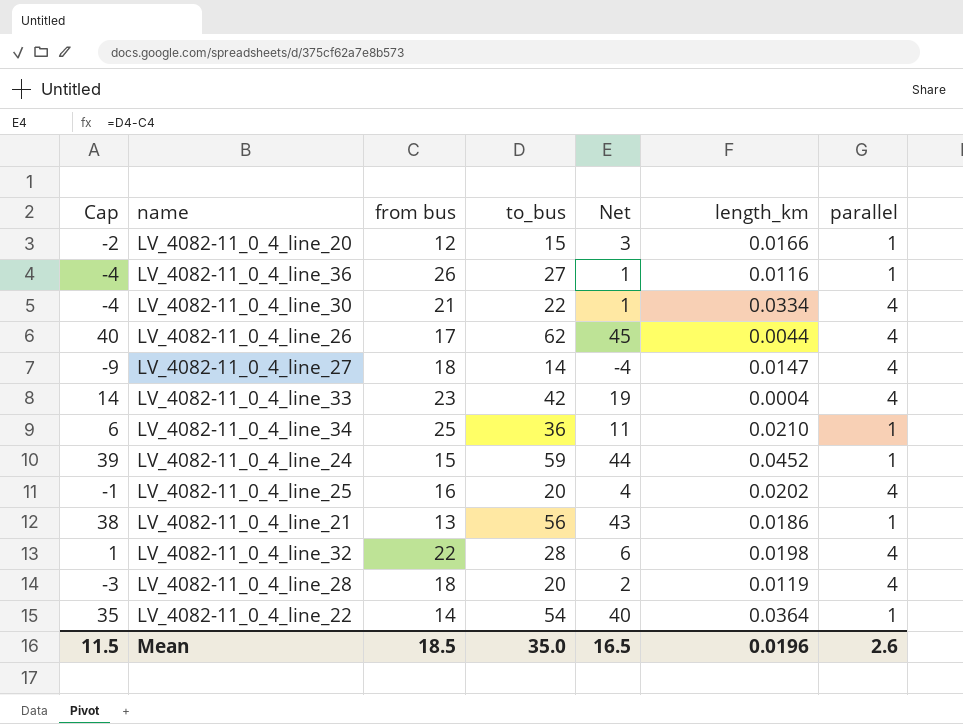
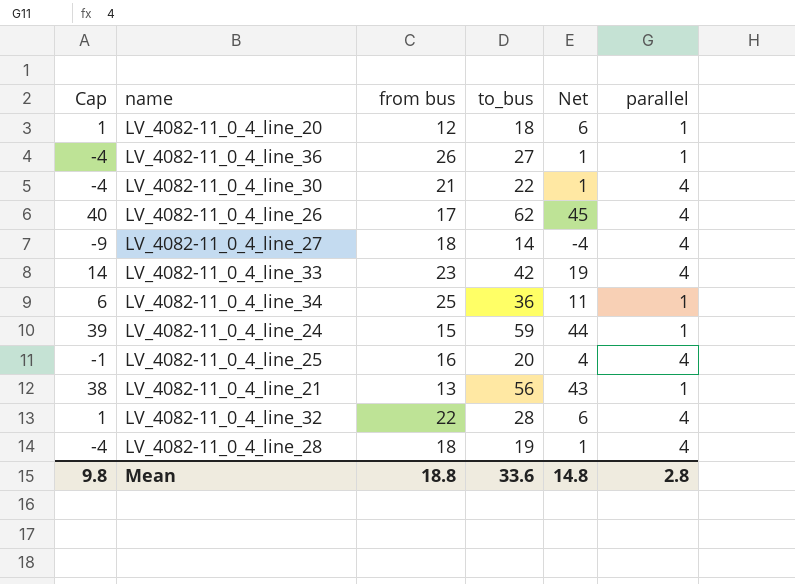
column length_km | position: 6 -> none
row LV_4082-11_0_4_line_22: 35 | 14 | 54 | 40 | 0.0364 | 1 -> none
LV_4082-11_0_4_line_20 | Cap: -2 -> 1
LV_4082-11_0_4_line_20 | to_bus: 15 -> 18
LV_4082-11_0_4_line_20 | Net: 3 -> 6
LV_4082-11_0_4_line_28 | Cap: -3 -> -4
LV_4082-11_0_4_line_28 | to_bus: 20 -> 19
LV_4082-11_0_4_line_28 | Net: 2 -> 1
Mean | Cap: 11.5 -> 9.8
Mean | from bus: 18.5 -> 18.8
Mean | to_bus: 35.0 -> 33.6
Mean | Net: 16.5 -> 14.8
Mean | parallel: 2.6 -> 2.8

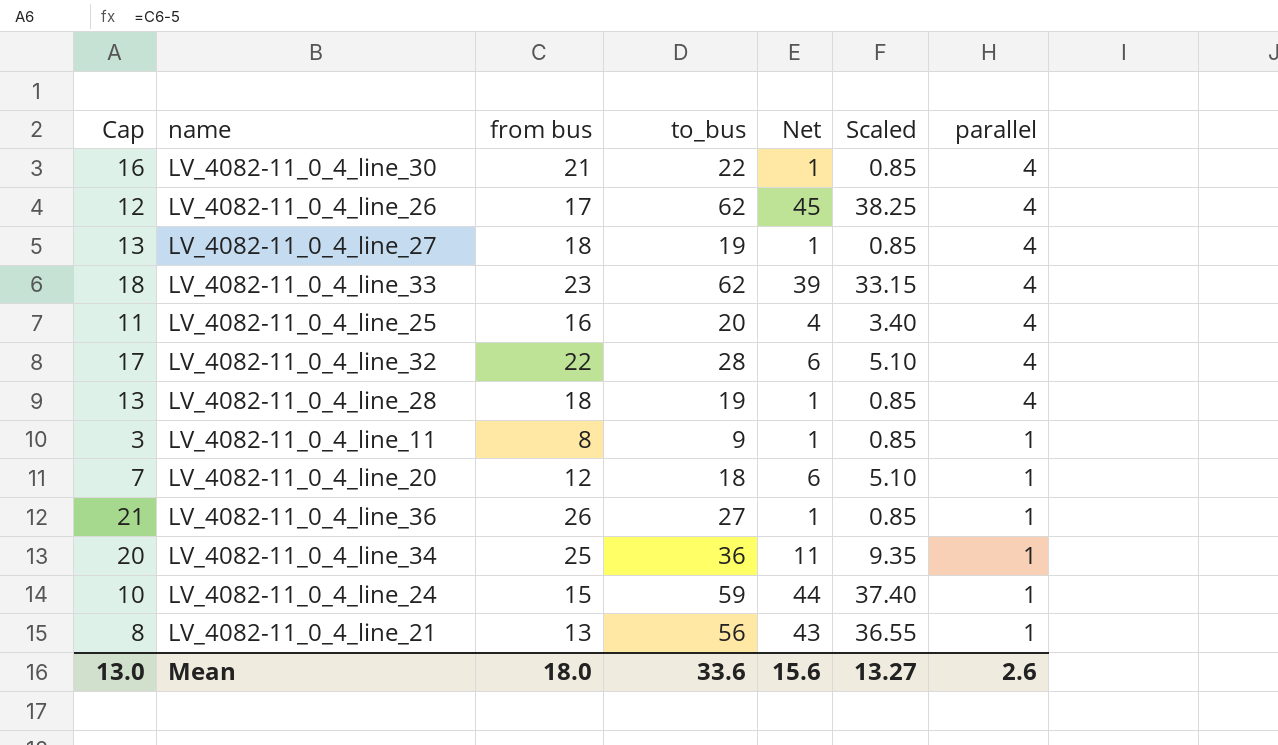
row order: none -> parallel descending
column Cap | formula: [Net] - 5 -> [from bus] - 5
column Scaled | formula: none -> [Net] * 0.85
LV_4082-11_0_4_line_27 | to_bus: 14 -> 19
LV_4082-11_0_4_line_27 | Net: -4 -> 1
LV_4082-11_0_4_line_33 | to_bus: 42 -> 62
LV_4082-11_0_4_line_33 | Net: 19 -> 39
row LV_4082-11_0_4_line_11: none -> 3 | 8 | 9 | 1 | 0.85 | 1
Mean | Cap: 9.8 -> 13.0
Mean | from bus: 18.8 -> 18.0
Mean | Net: 14.8 -> 15.6
Mean | parallel: 2.8 -> 2.6

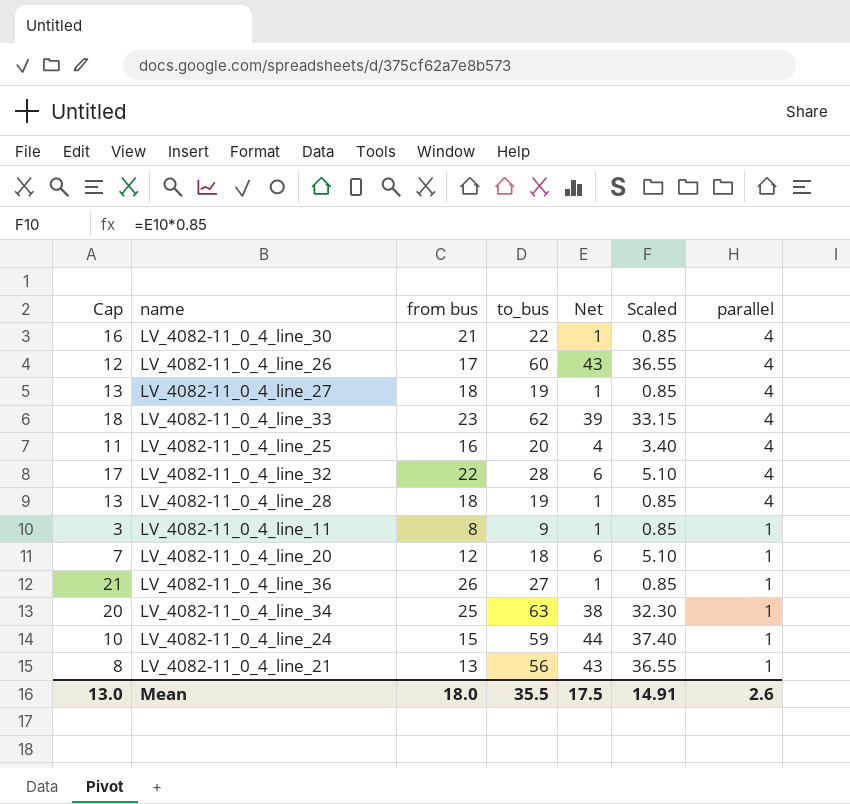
LV_4082-11_0_4_line_26 | to_bus: 62 -> 60
LV_4082-11_0_4_line_26 | Net: 45 -> 43
LV_4082-11_0_4_line_26 | Scaled: 38.25 -> 36.55
LV_4082-11_0_4_line_34 | to_bus: 36 -> 63
LV_4082-11_0_4_line_34 | Net: 11 -> 38
LV_4082-11_0_4_line_34 | Scaled: 9.35 -> 32.30
Mean | to_bus: 33.6 -> 35.5
Mean | Net: 15.6 -> 17.5
Mean | Scaled: 13.27 -> 14.91

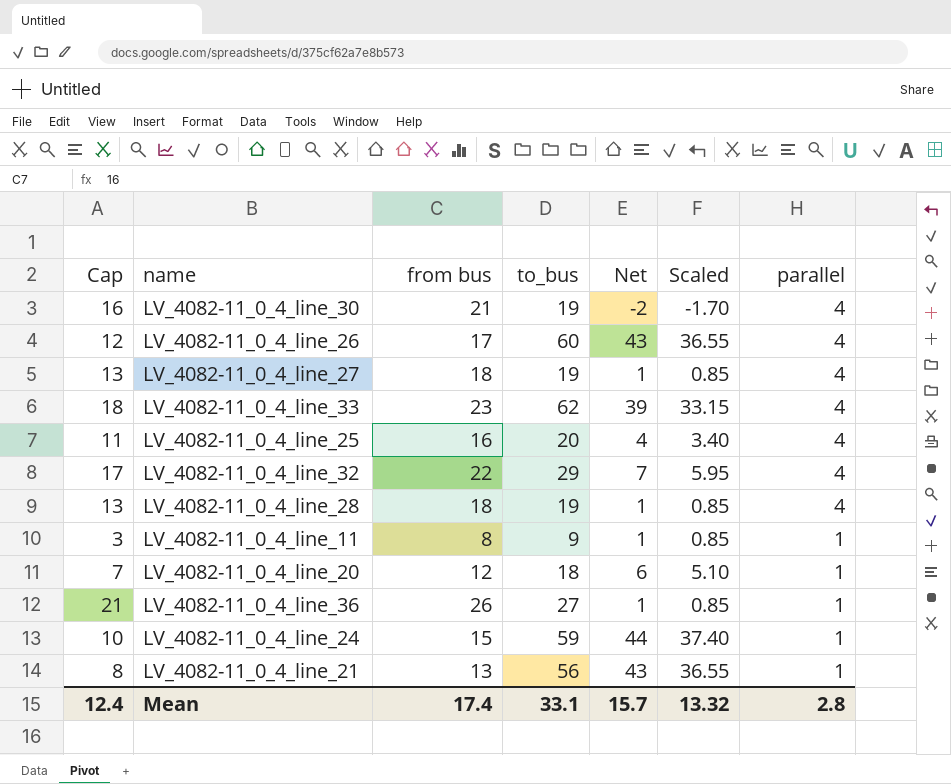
row LV_4082-11_0_4_line_34: 20 | 25 | 63 | 38 | 32.30 | 1 -> none
LV_4082-11_0_4_line_30 | to_bus: 22 -> 19
LV_4082-11_0_4_line_30 | Net: 1 -> -2
LV_4082-11_0_4_line_30 | Scaled: 0.85 -> -1.70
LV_4082-11_0_4_line_32 | to_bus: 28 -> 29
LV_4082-11_0_4_line_32 | Net: 6 -> 7
LV_4082-11_0_4_line_32 | Scaled: 5.10 -> 5.95
Mean | Cap: 13.0 -> 12.4
Mean | from bus: 18.0 -> 17.4
Mean | to_bus: 35.5 -> 33.1
Mean | Net: 17.5 -> 15.7
Mean | Scaled: 14.91 -> 13.32
Mean | parallel: 2.6 -> 2.8

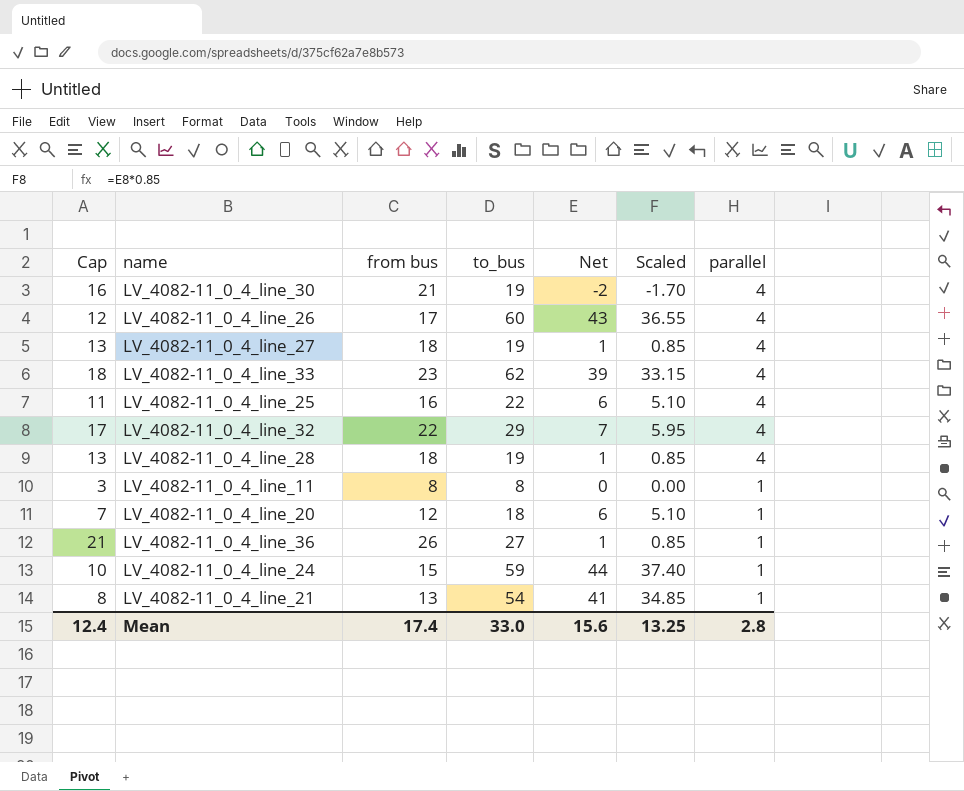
LV_4082-11_0_4_line_25 | to_bus: 20 -> 22
LV_4082-11_0_4_line_25 | Net: 4 -> 6
LV_4082-11_0_4_line_25 | Scaled: 3.40 -> 5.10
LV_4082-11_0_4_line_11 | to_bus: 9 -> 8
LV_4082-11_0_4_line_11 | Net: 1 -> 0
LV_4082-11_0_4_line_11 | Scaled: 0.85 -> 0.00
LV_4082-11_0_4_line_21 | to_bus: 56 -> 54
LV_4082-11_0_4_line_21 | Net: 43 -> 41
LV_4082-11_0_4_line_21 | Scaled: 36.55 -> 34.85
Mean | to_bus: 33.1 -> 33.0
Mean | Net: 15.7 -> 15.6
Mean | Scaled: 13.32 -> 13.25

